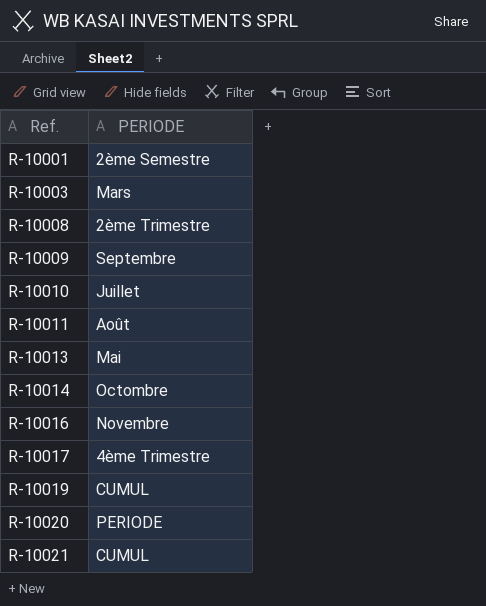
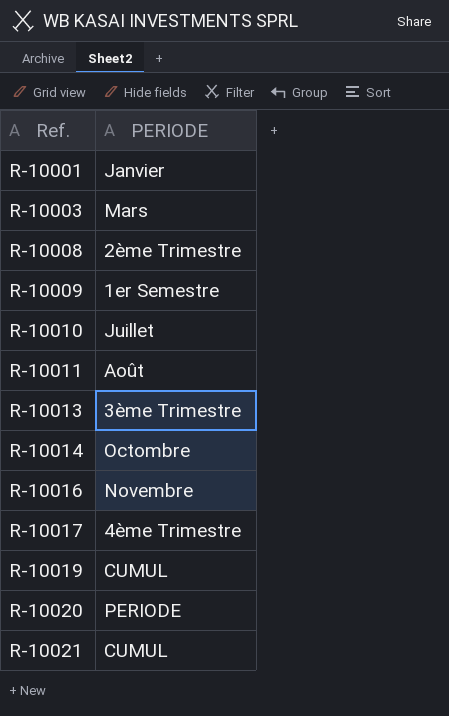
R-10001 | PERIODE: 2ème Semestre -> Janvier
R-10009 | PERIODE: Septembre -> 1er Semestre
R-10013 | PERIODE: Mai -> 3ème Trimestre

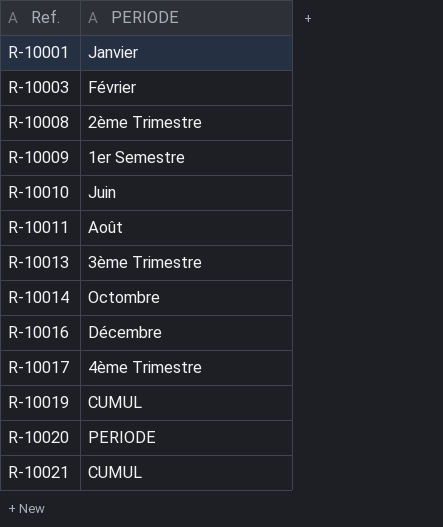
R-10003 | PERIODE: Mars -> Février
R-10010 | PERIODE: Juillet -> Juin
R-10016 | PERIODE: Novembre -> Décembre

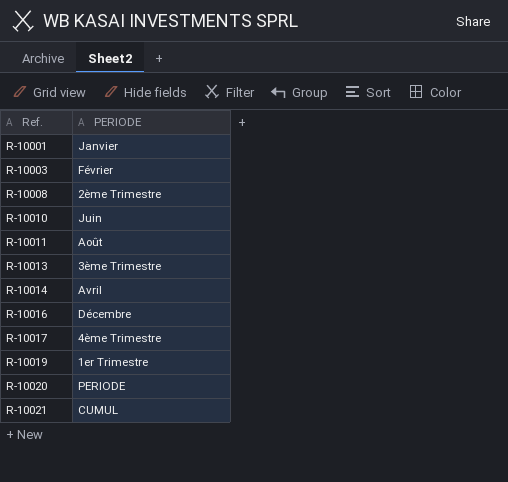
row R-10009: 1er Semestre -> none
R-10014 | PERIODE: Octombre -> Avril
R-10019 | PERIODE: CUMUL -> 1er Trimestre

